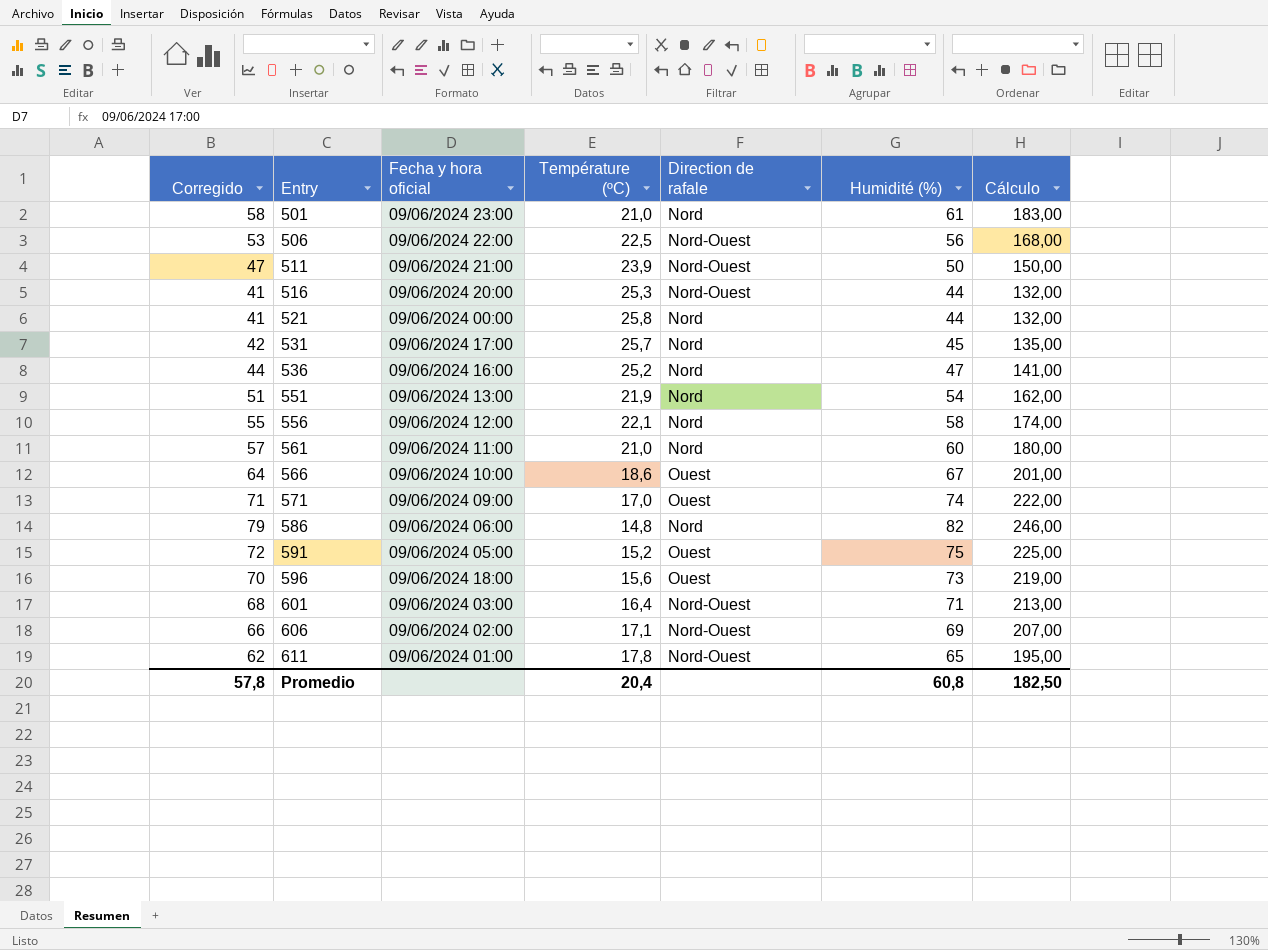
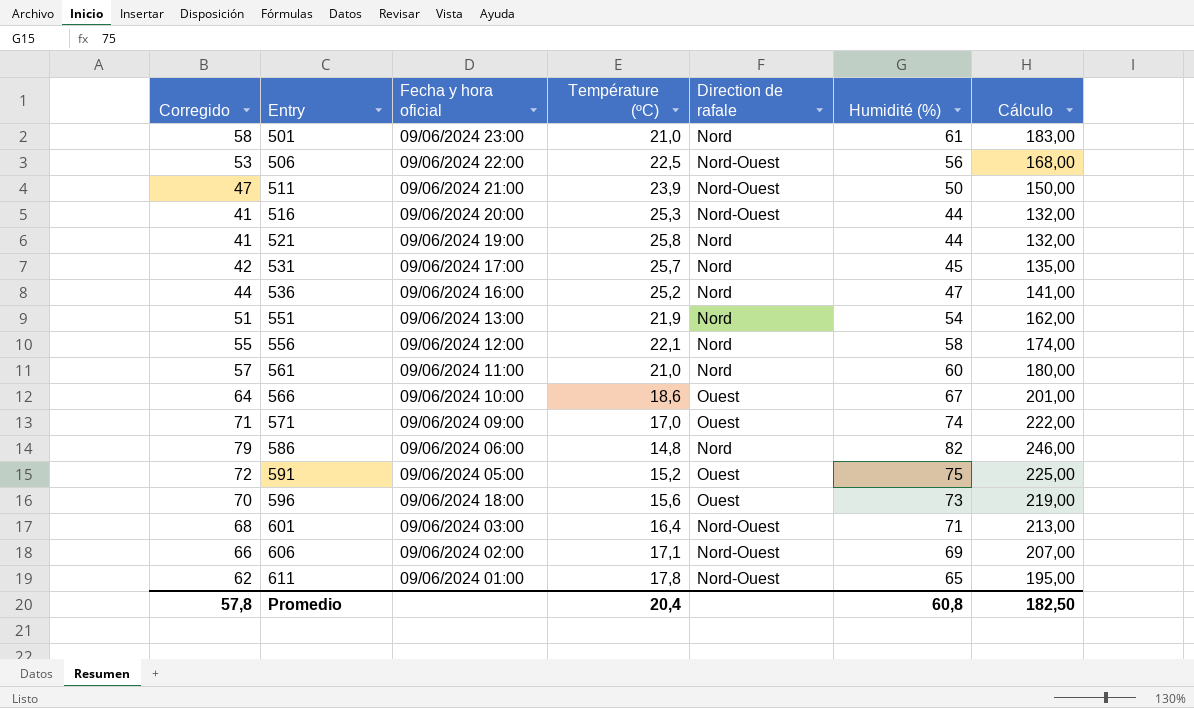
521 | Fecha y hora oficial: 09/06/2024 00:00 -> 09/06/2024 19:00

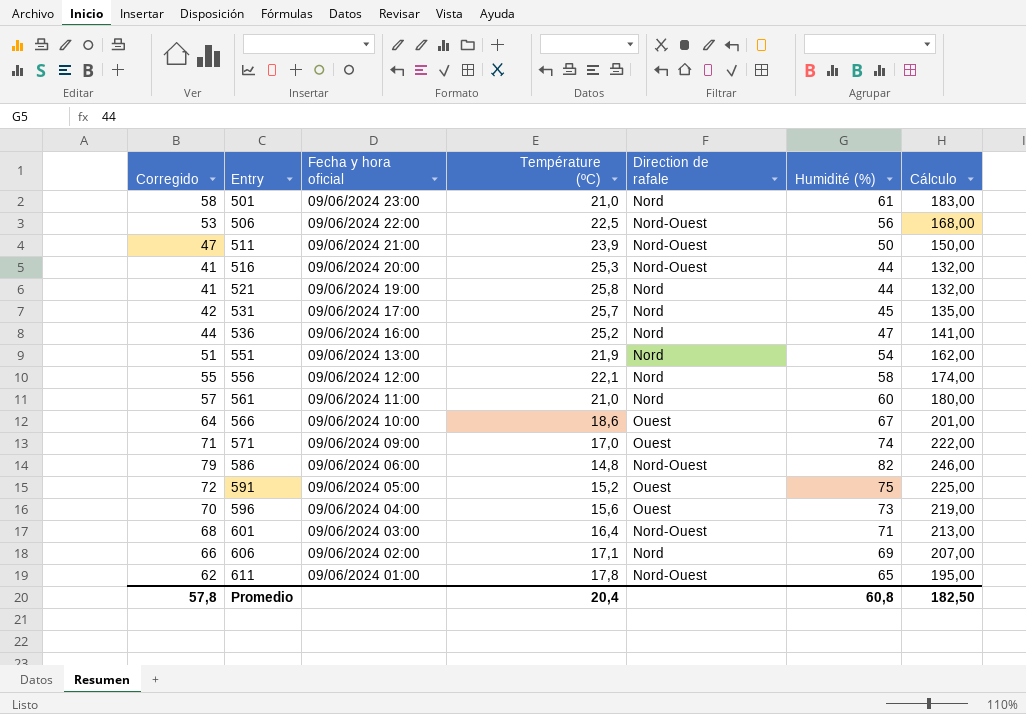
586 | Direction de rafale: Nord -> Nord-Ouest
596 | Fecha y hora oficial: 09/06/2024 18:00 -> 09/06/2024 04:00
606 | Direction de rafale: Nord-Ouest -> Nord

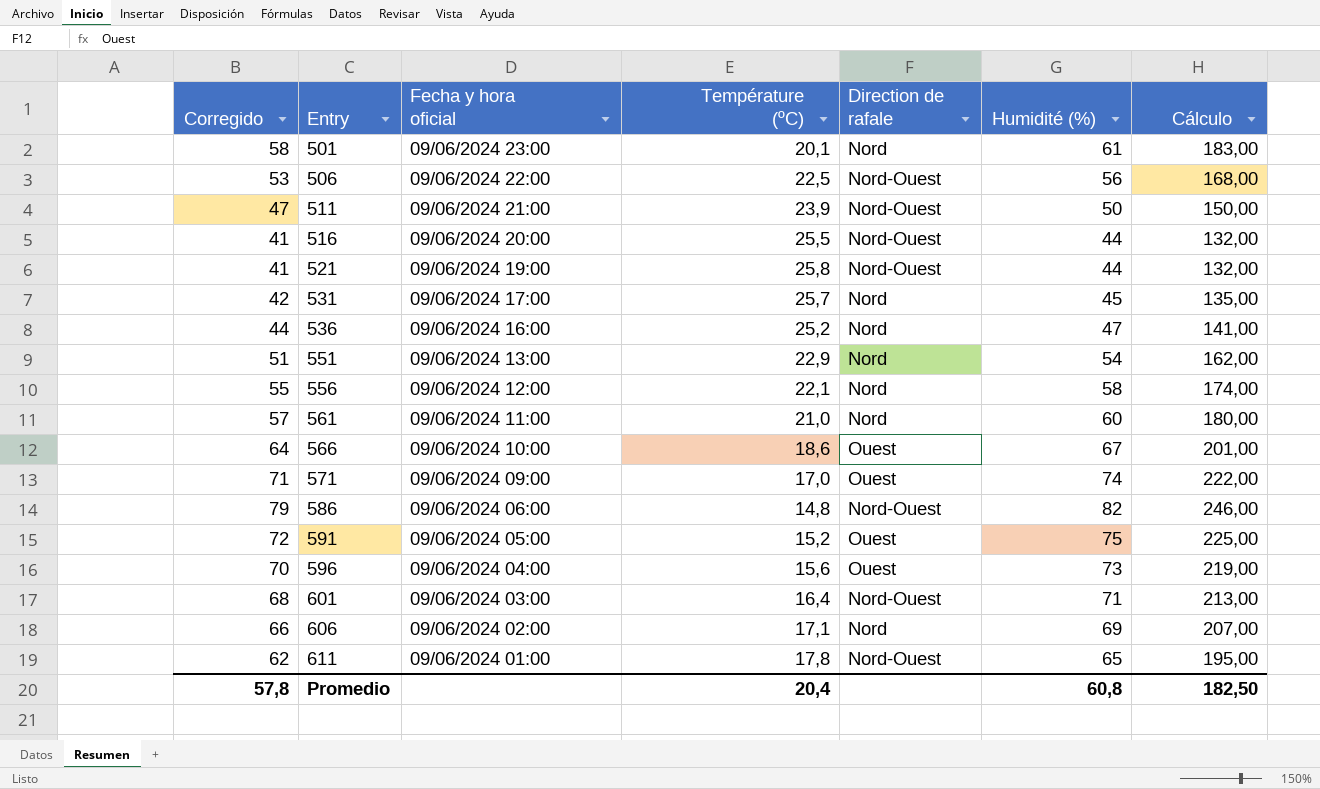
501 | Température (ºC): 21,0 -> 20,1
516 | Température (ºC): 25,3 -> 25,5
521 | Direction de rafale: Nord -> Nord-Ouest
551 | Température (ºC): 21,9 -> 22,9

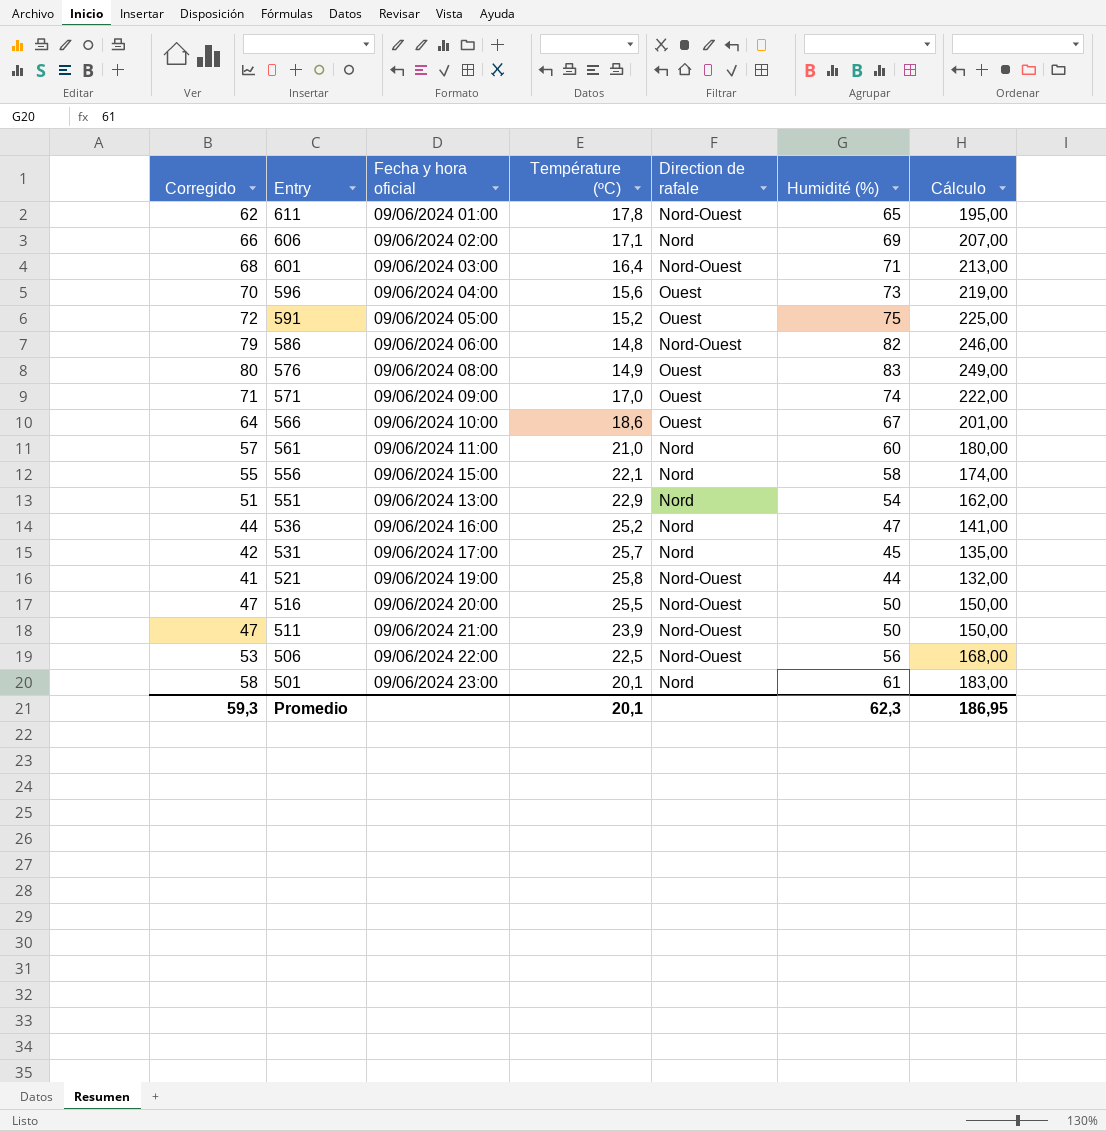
row order: Entry ascending -> Entry descending
row 576: none -> 80 | 09/06/2024 08:00 | 14,9 | Ouest | 83 | 249,00
556 | Fecha y hora oficial: 09/06/2024 12:00 -> 09/06/2024 15:00
516 | Corregido: 41 -> 47
516 | Humidité (%): 44 -> 50
516 | Cálculo: 132,00 -> 150,00
Promedio | Corregido: 57,8 -> 59,3
Promedio | Température (ºC): 20,4 -> 20,1
Promedio | Humidité (%): 60,8 -> 62,3
Promedio | Cálculo: 182,50 -> 186,95

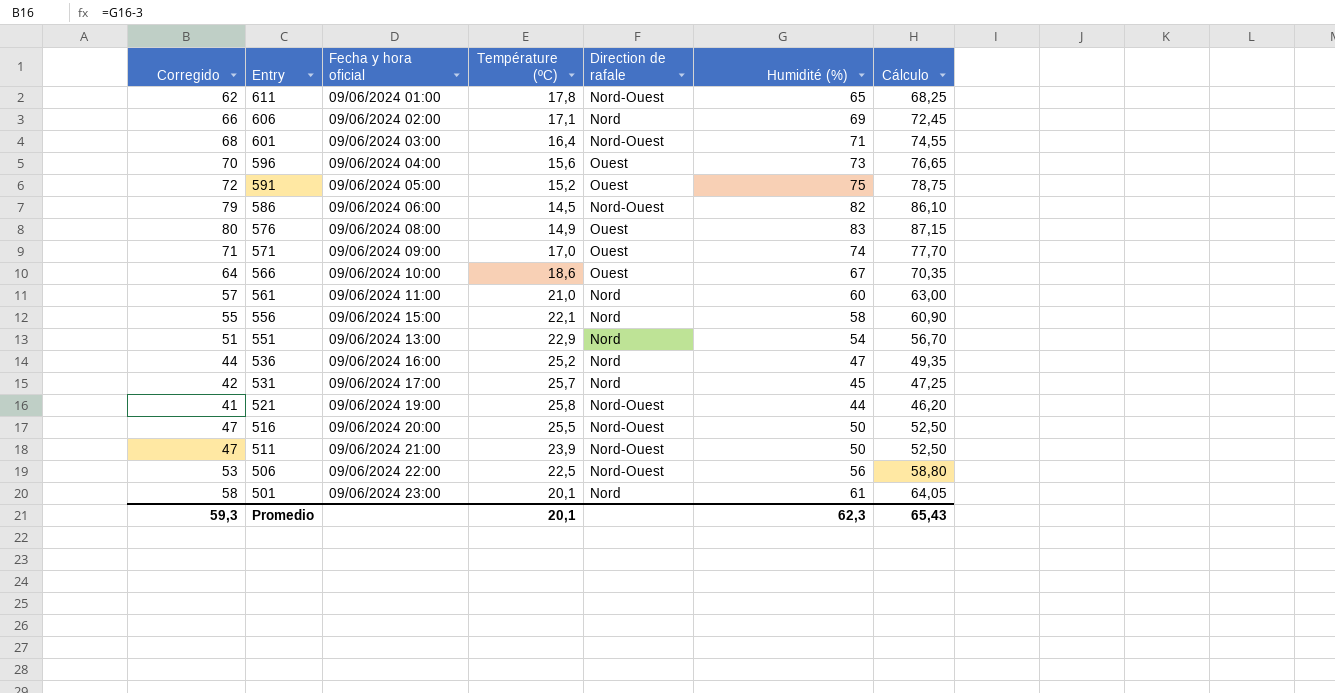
column Cálculo | formula: [Humidité (%)] * 3 -> [Humidité (%)] * 1,05
586 | Température (ºC): 14,8 -> 14,5
Promedio | Cálculo: 186,95 -> 65,43

